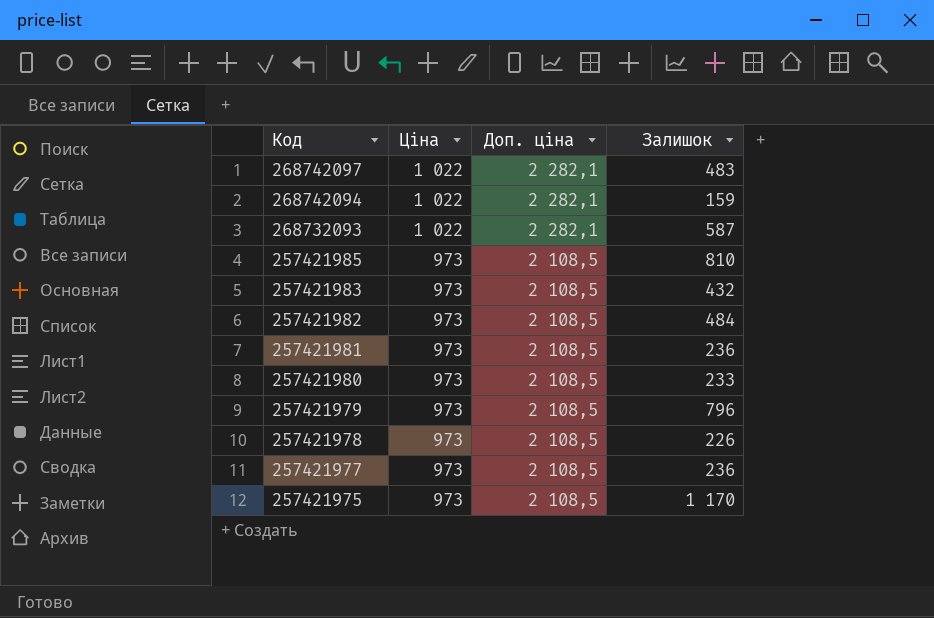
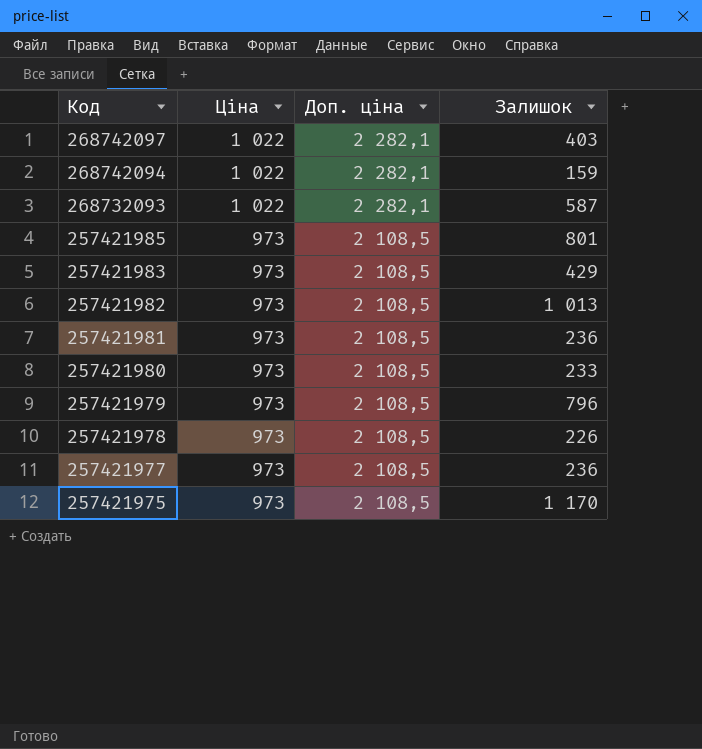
268742097 | Залишок: 483 -> 403
257421985 | Залишок: 810 -> 801
257421983 | Залишок: 432 -> 429
257421982 | Залишок: 484 -> 1 013

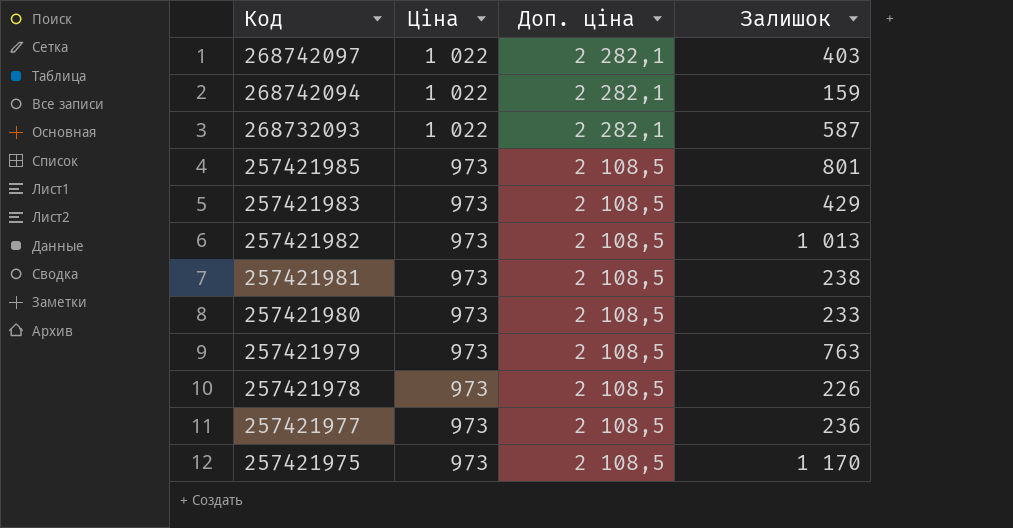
257421981 | Залишок: 236 -> 238
257421979 | Залишок: 796 -> 763

